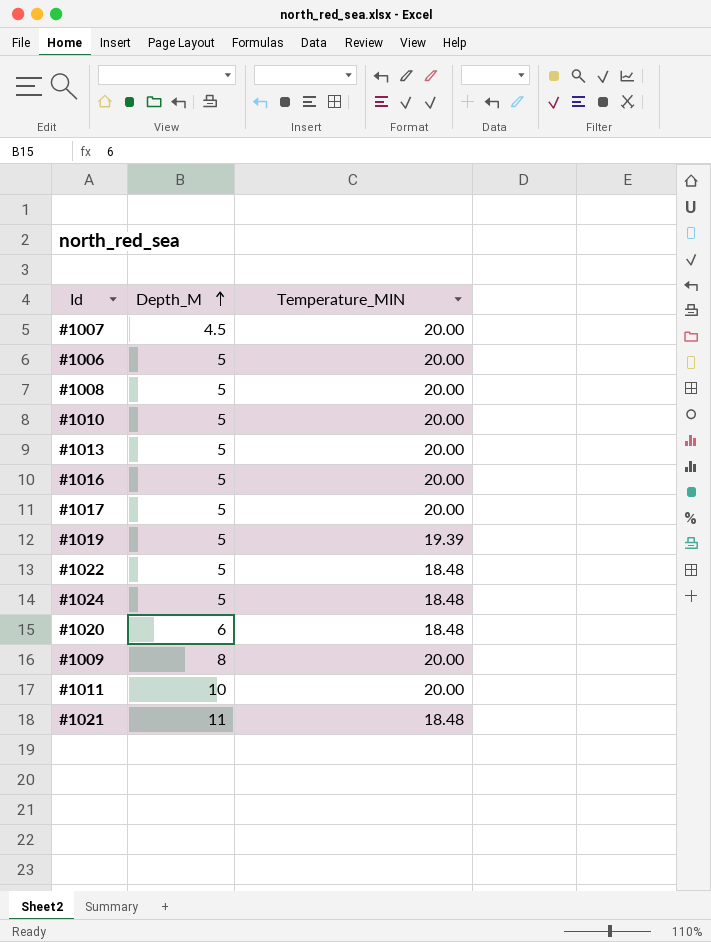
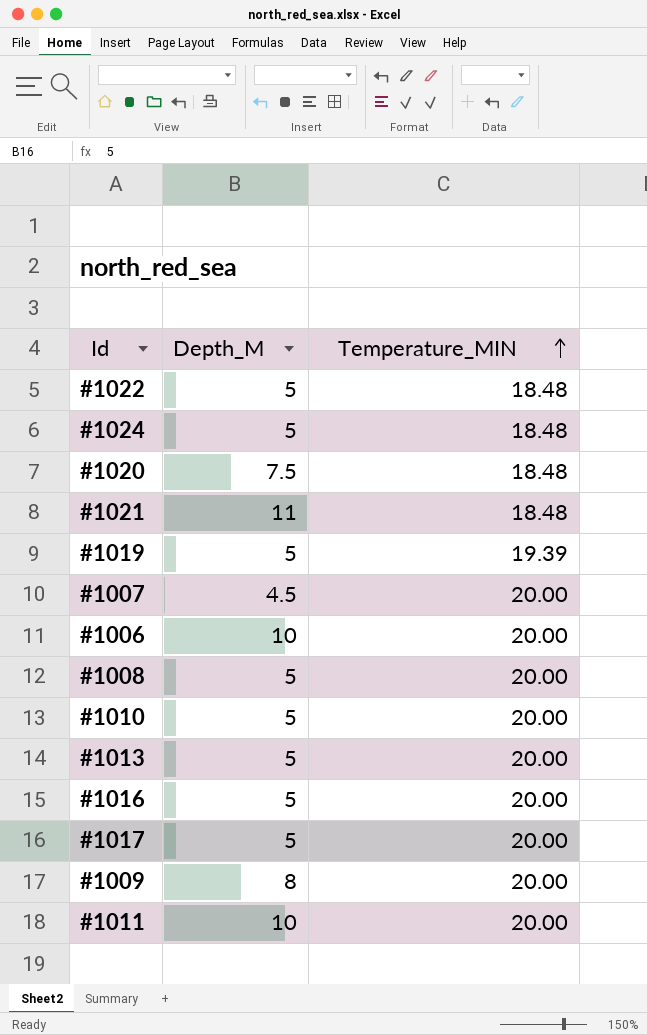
row order: Depth_M ascending -> Temperature_MIN ascending
#1020 | Depth_M: 6 -> 7.5
#1006 | Depth_M: 5 -> 10

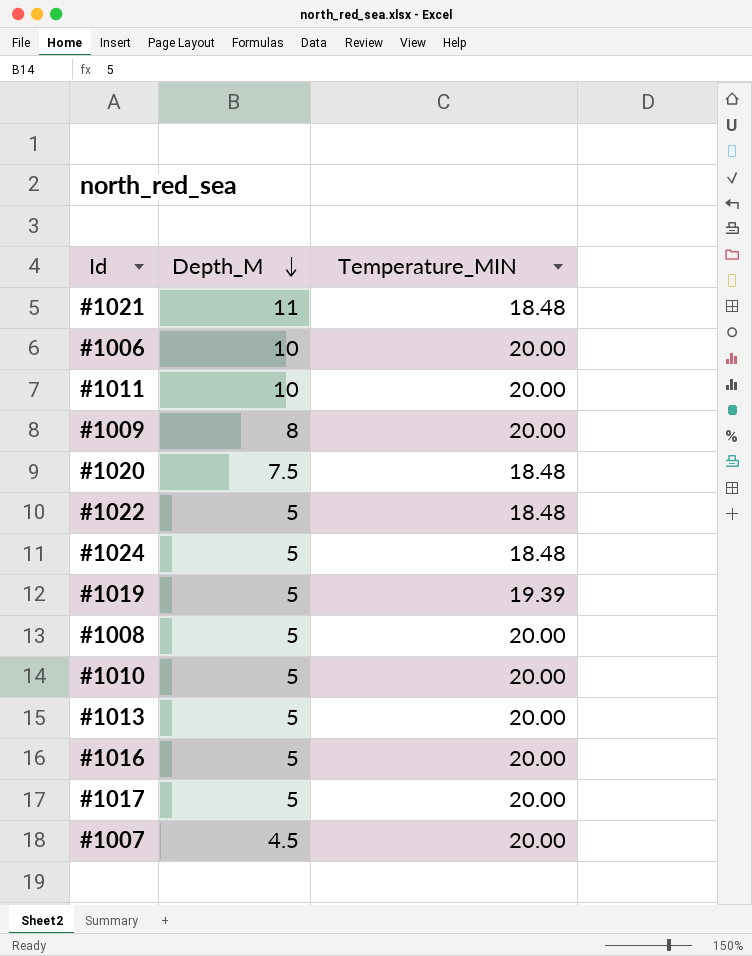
row order: Temperature_MIN ascending -> Depth_M descending

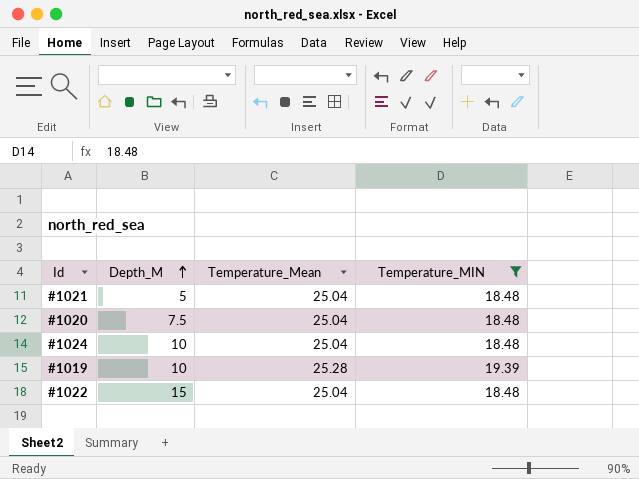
filter: none -> Temperature_MIN != 20.00
row order: Depth_M descending -> Depth_M ascending
column Temperature_Mean | position: none -> 3
#1021 | Depth_M: 11 -> 5
#1024 | Depth_M: 5 -> 10
#1019 | Depth_M: 5 -> 10
#1022 | Depth_M: 5 -> 15

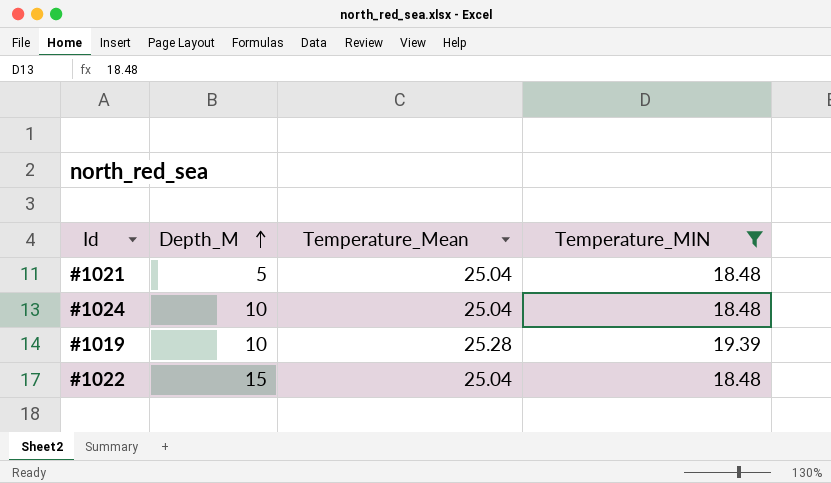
row #1020: 7.5 | 25.04 | 18.48 -> none

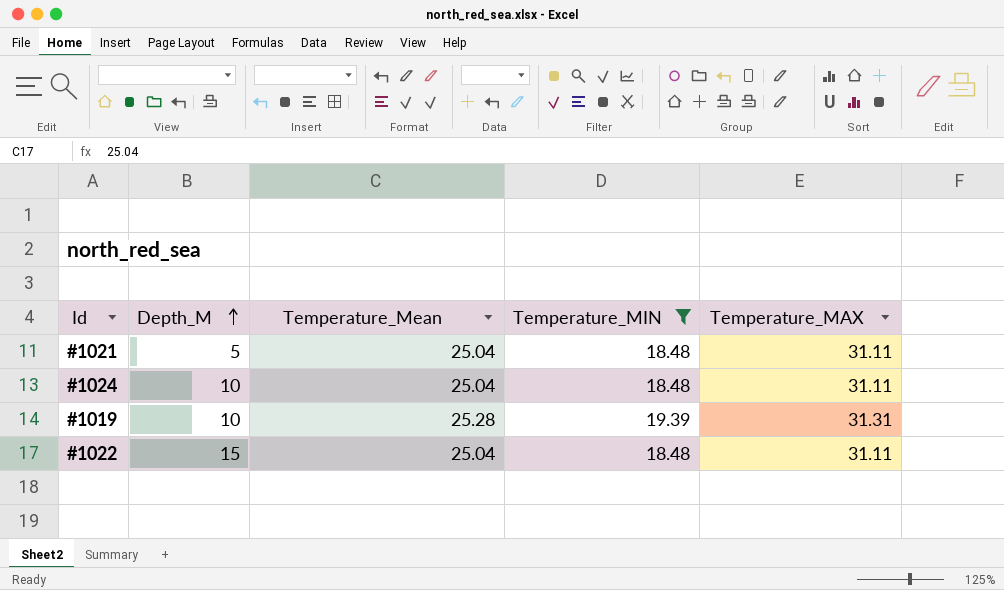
column Temperature_MAX | position: none -> 5

